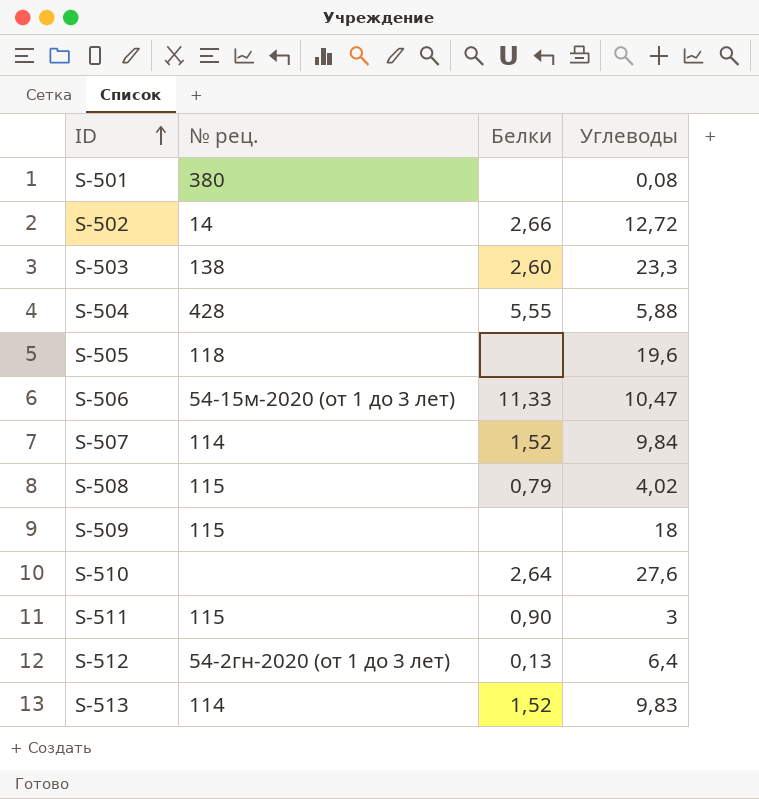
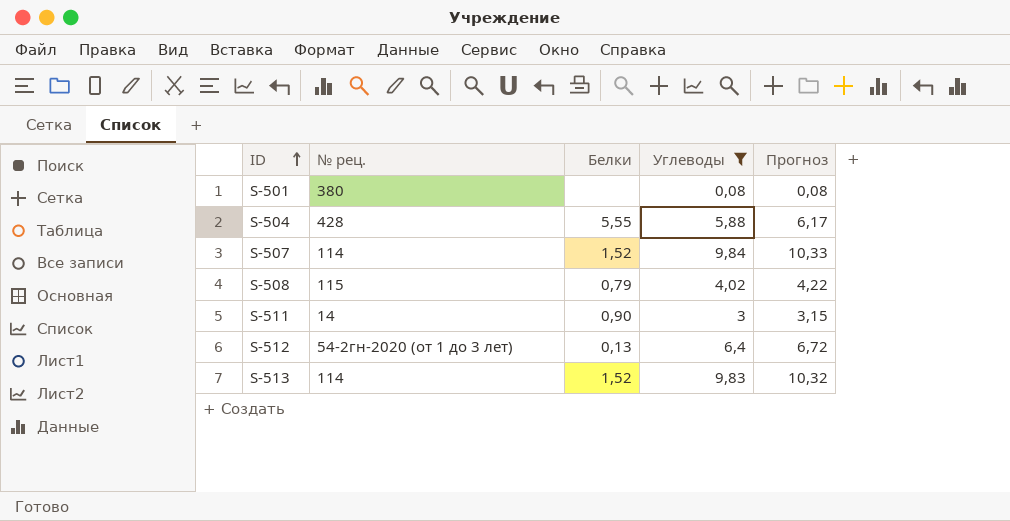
filter: none -> Углеводы <= 9,84
column Прогноз | formula: none -> [Углеводы] * 1,05
S-511 | № рец.: 115 -> 14

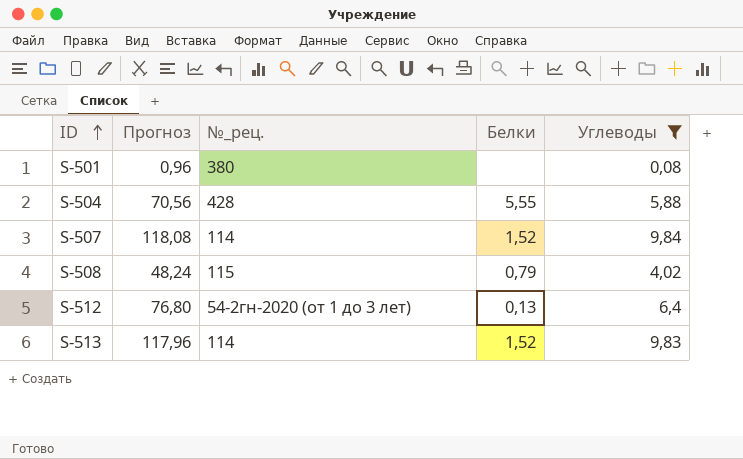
column Прогноз | formula: [Углеводы] * 1,05 -> [Углеводы] * 12
column Прогноз | position: 5 -> 2
column name: № рец. -> №_рец.
row S-511: 14 | 0,90 | 3 | 3,15 -> none

